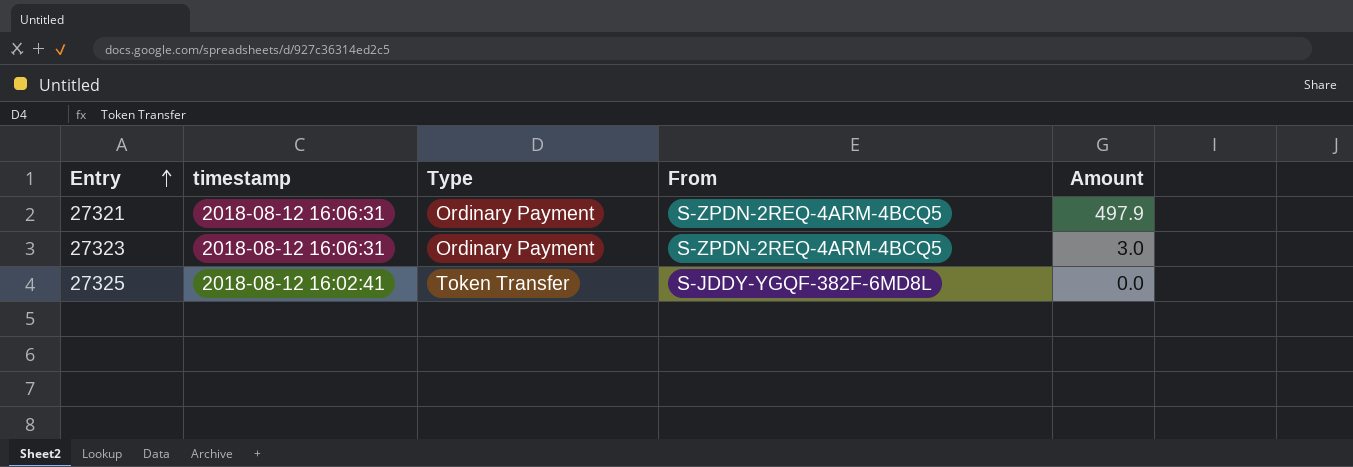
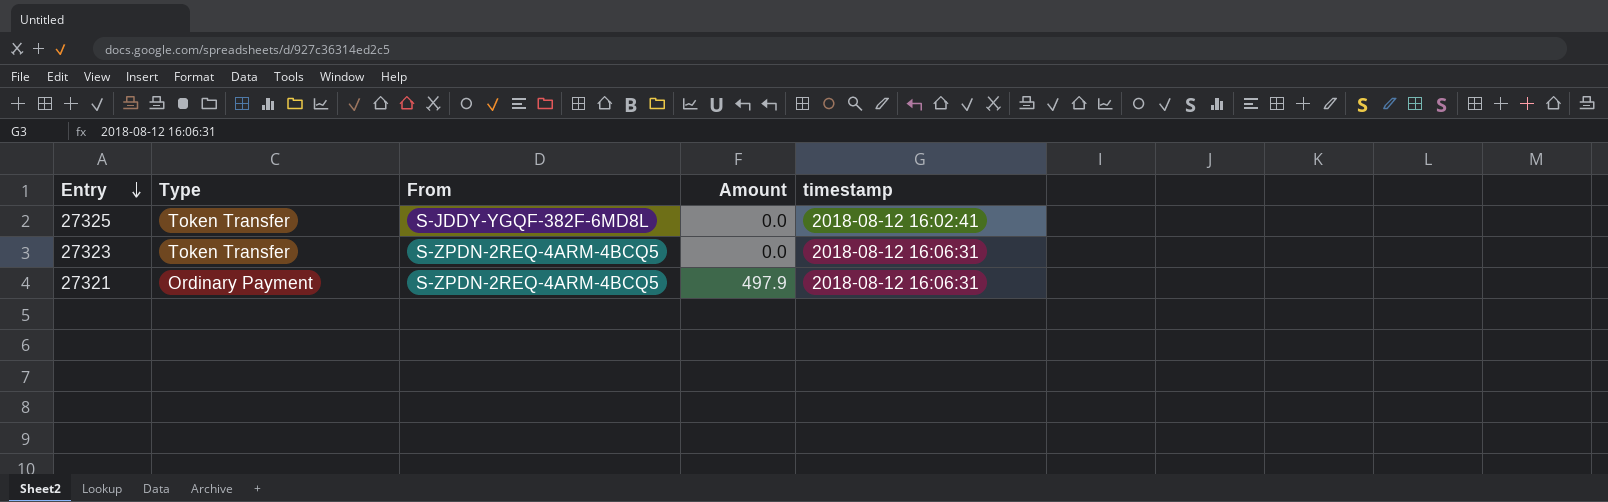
row order: Entry ascending -> Entry descending
column timestamp | position: 2 -> 5
27323 | Type: Ordinary Payment -> Token Transfer
27323 | Amount: 3.0 -> 0.0

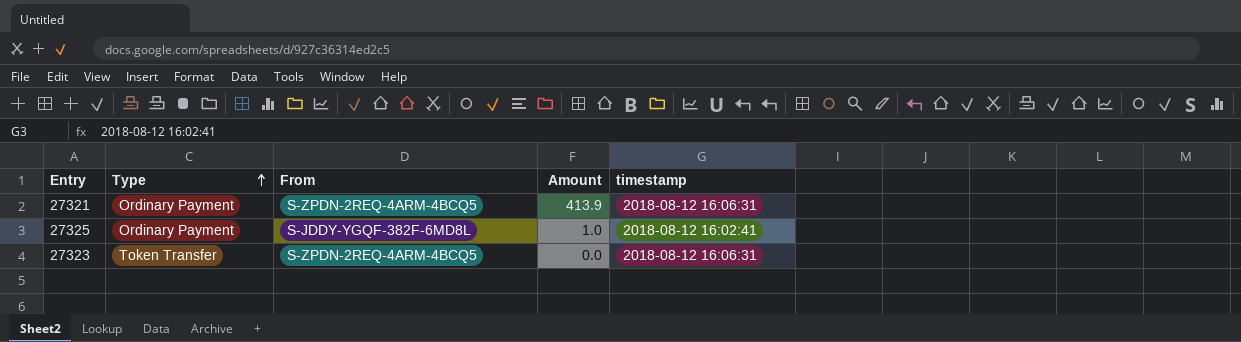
row order: Entry descending -> Type ascending
27321 | Amount: 497.9 -> 413.9
27325 | Type: Token Transfer -> Ordinary Payment
27325 | Amount: 0.0 -> 1.0

